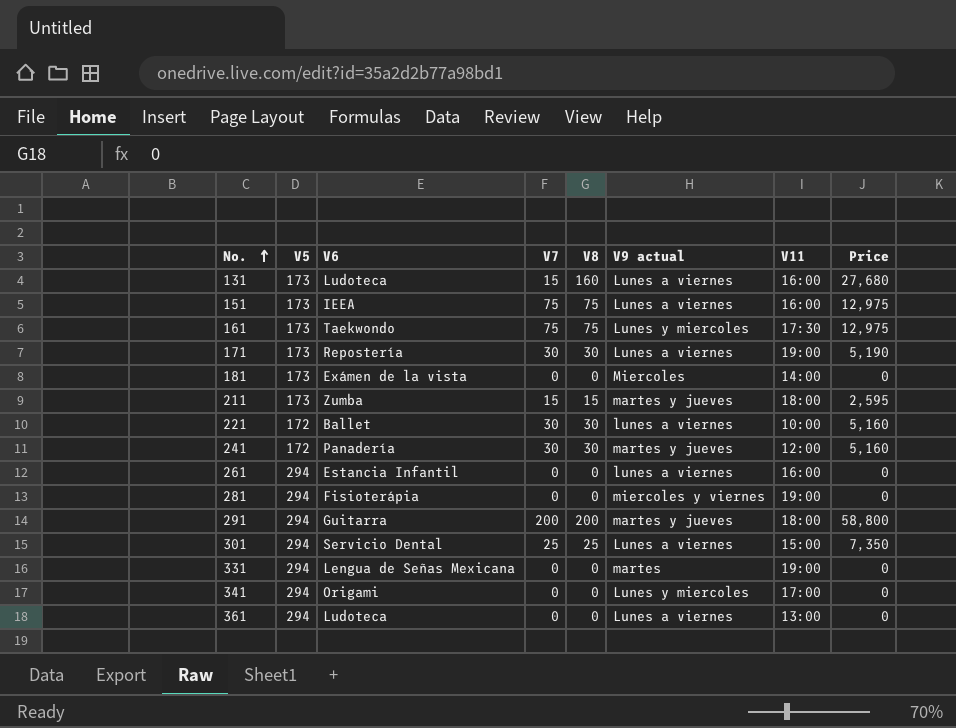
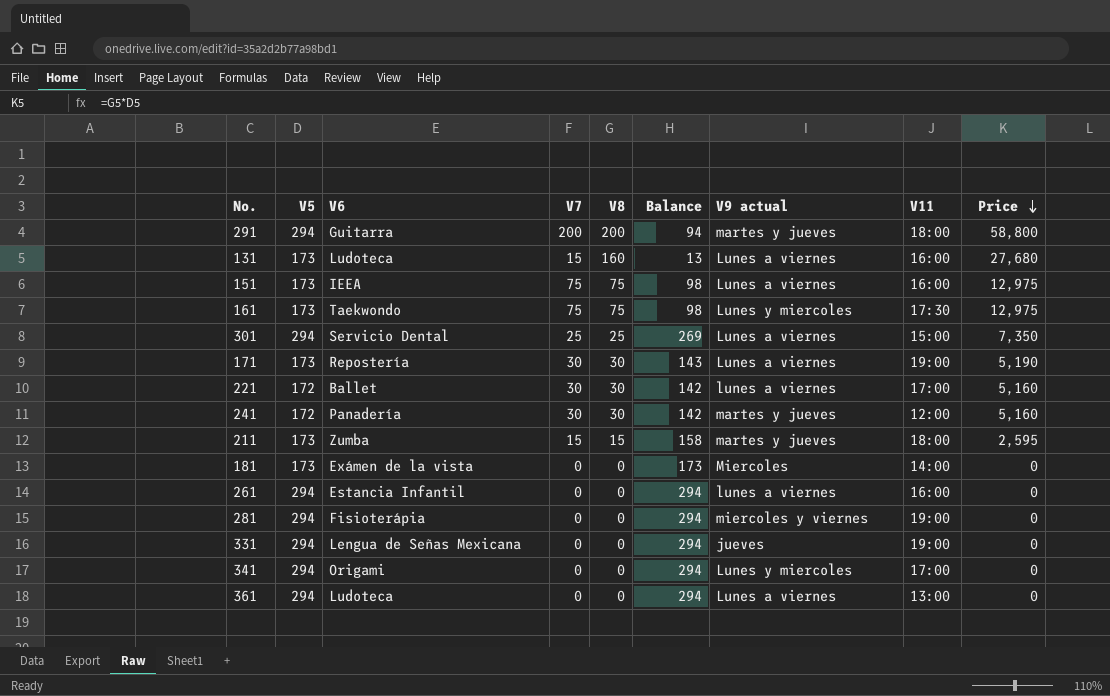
row order: No. ascending -> Price descending
column Balance | formula: none -> [V5] - [V8]
221 | V11: 10:00 -> 17:00
331 | V9 actual: martes -> jueves

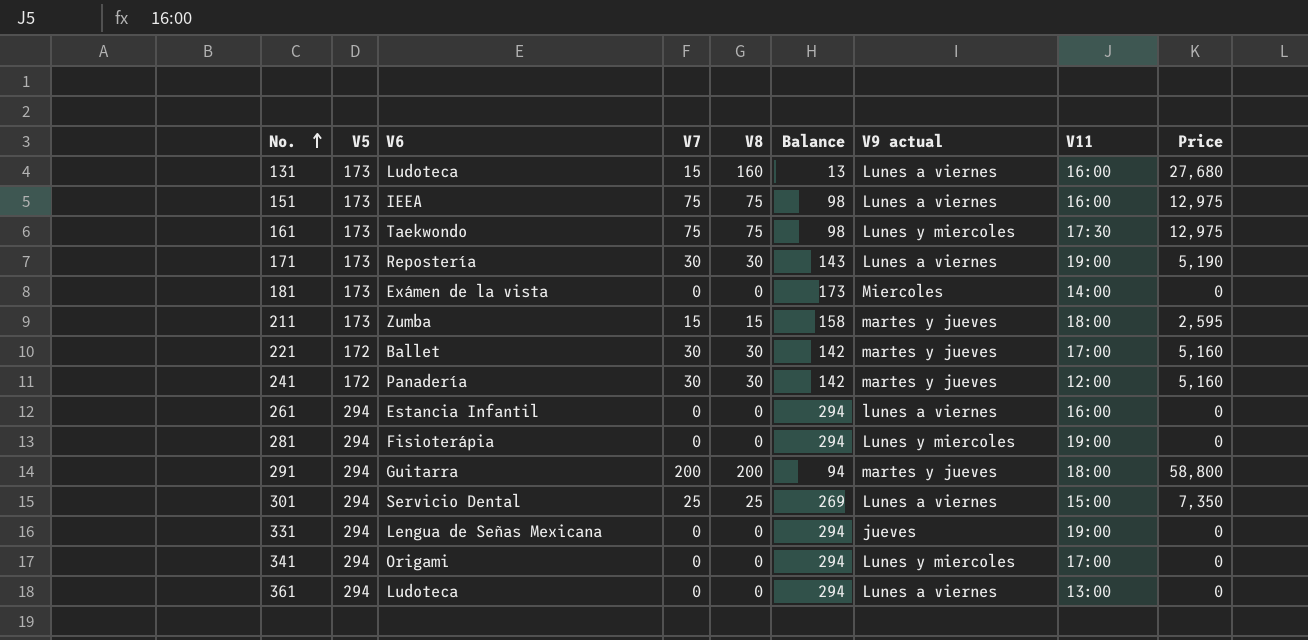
row order: Price descending -> No. ascending
221 | V9 actual: lunes a viernes -> martes y jueves
281 | V9 actual: miercoles y viernes -> Lunes y miercoles

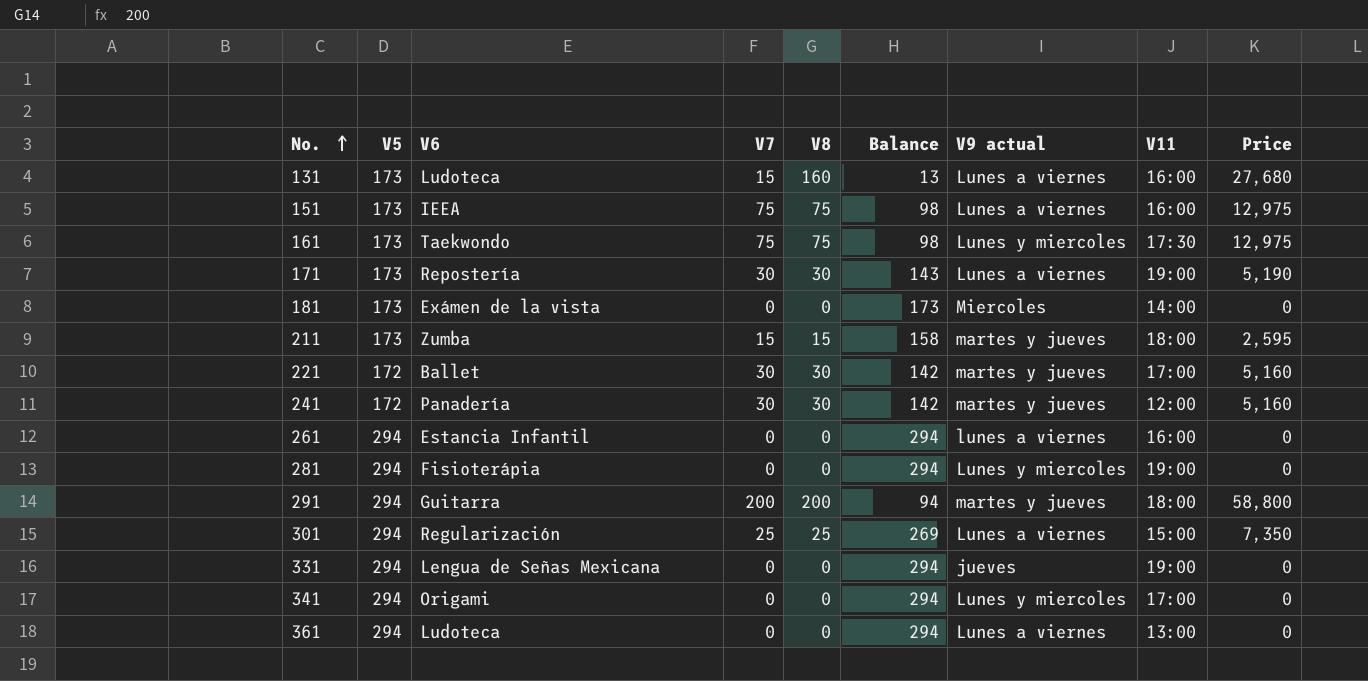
301 | V6: Servicio Dental -> Regularización

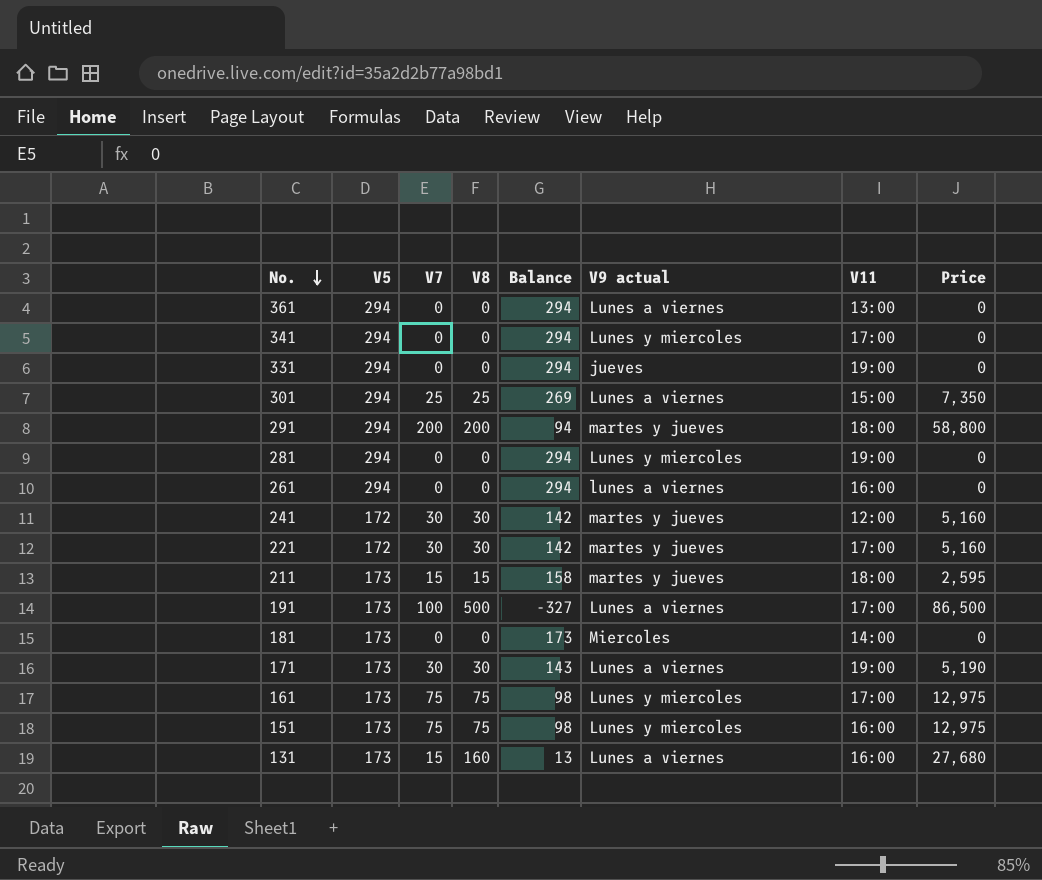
row order: No. ascending -> No. descending
column V6 | position: 3 -> none
row 191: none -> 173 | 100 | 500 | -327 | Lunes a viernes | 17:00 | 86,500
161 | V11: 17:30 -> 17:00
151 | V9 actual: Lunes a viernes -> Lunes y miercoles

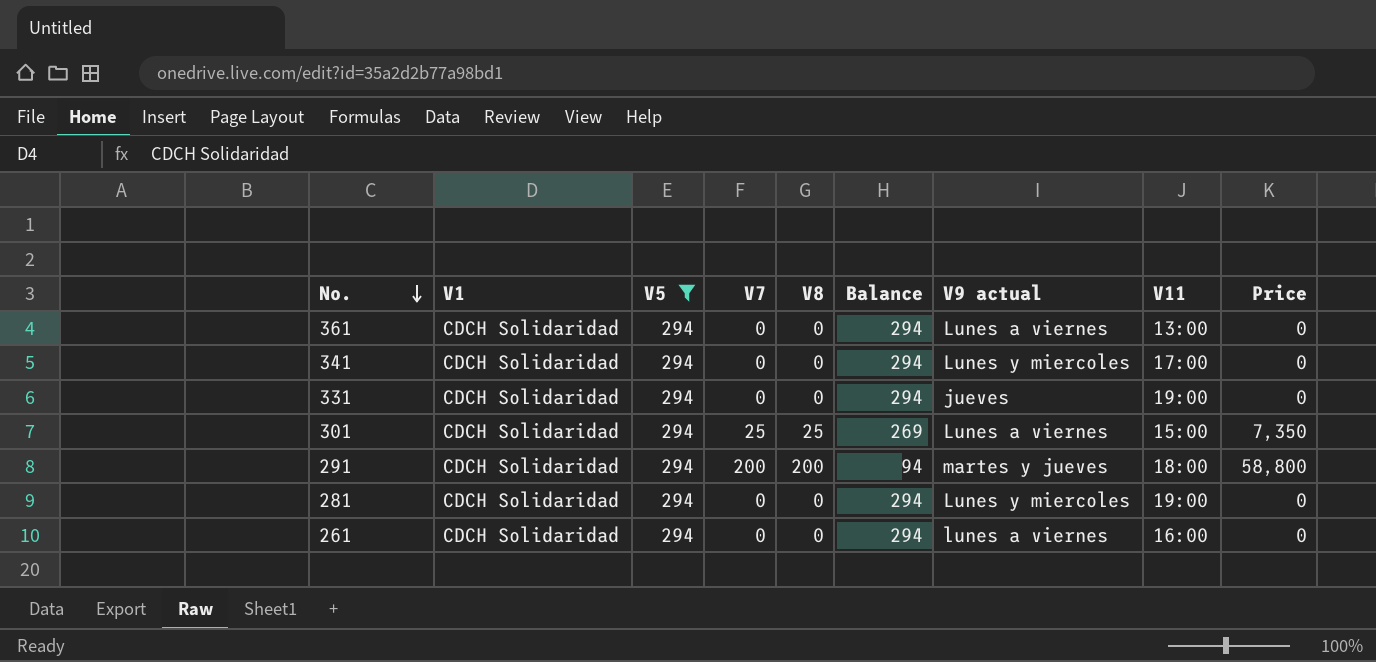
filter: none -> V5 = 294
column V1 | position: none -> 2

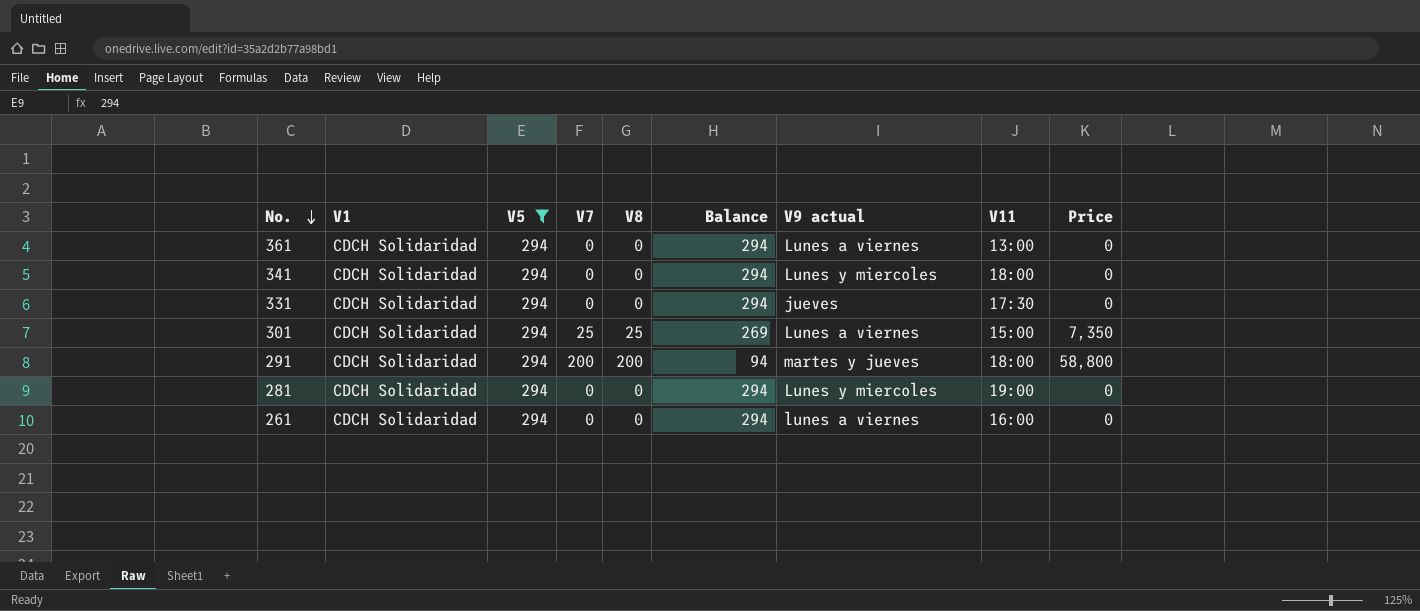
341 | V11: 17:00 -> 18:00
331 | V11: 19:00 -> 17:30

